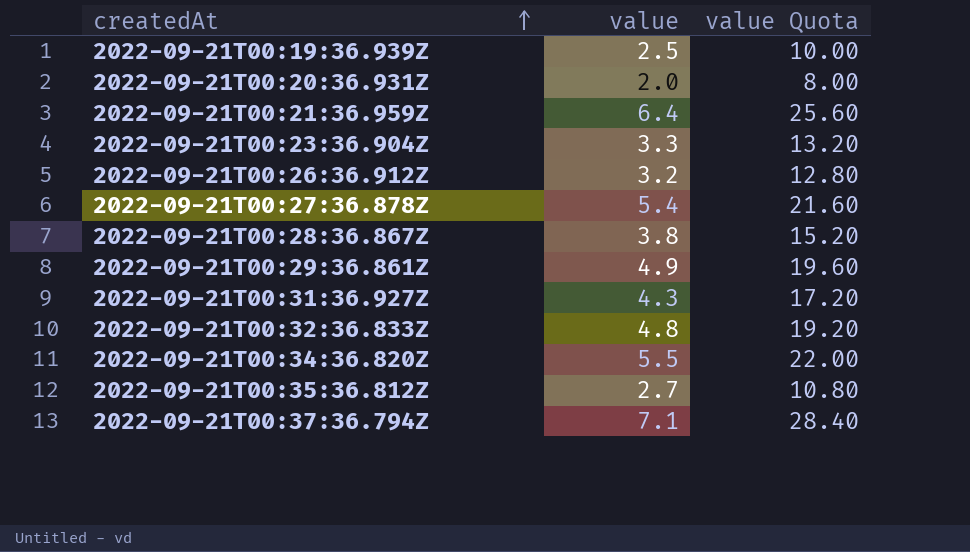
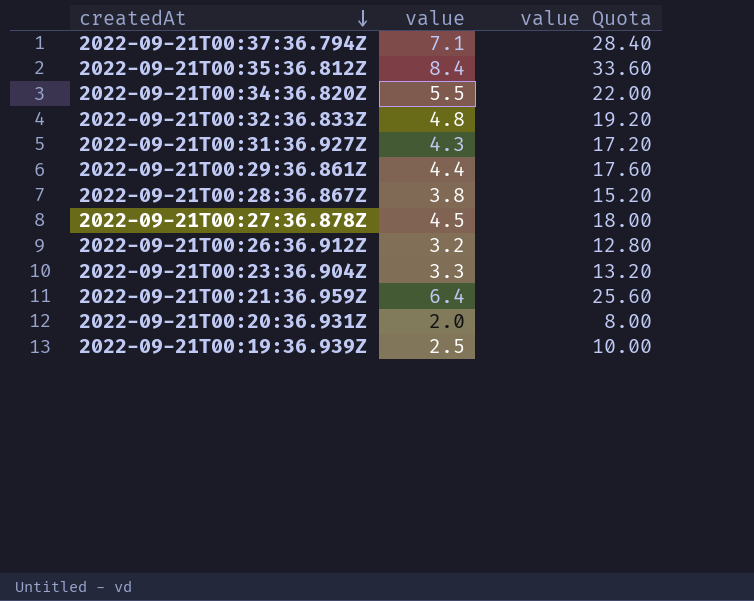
row order: createdAt ascending -> createdAt descending
2022-09-21T00:35:36.812Z | value: 2.7 -> 8.4
2022-09-21T00:35:36.812Z | value Quota: 10.80 -> 33.60
2022-09-21T00:29:36.861Z | value: 4.9 -> 4.4
2022-09-21T00:29:36.861Z | value Quota: 19.60 -> 17.60
2022-09-21T00:27:36.878Z | value: 5.4 -> 4.5
2022-09-21T00:27:36.878Z | value Quota: 21.60 -> 18.00

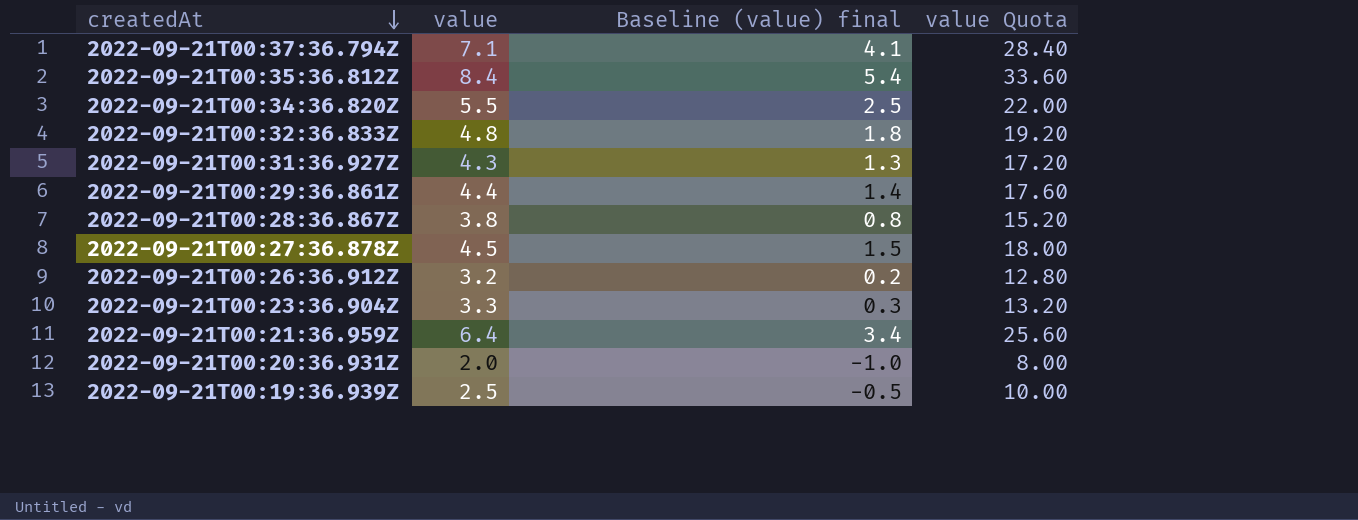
column Baseline (value) final | formula: none -> [value] - 3

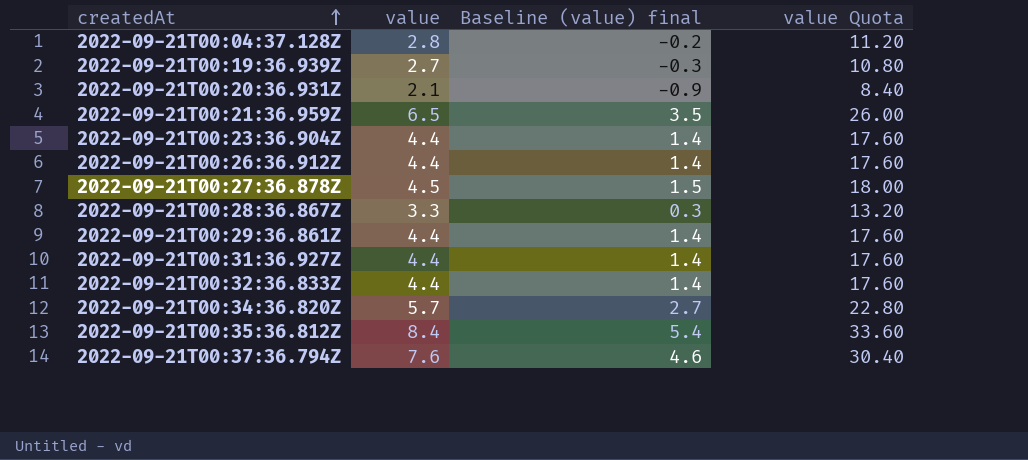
row order: createdAt descending -> createdAt ascending
row 2022-09-21T00:04:37.128Z: none -> 2.8 | -0.2 | 11.20
2022-09-21T00:19:36.939Z | value: 2.5 -> 2.7
2022-09-21T00:19:36.939Z | Baseline (value) final: -0.5 -> -0.3
2022-09-21T00:19:36.939Z | value Quota: 10.00 -> 10.80
2022-09-21T00:20:36.931Z | value: 2.0 -> 2.1
2022-09-21T00:20:36.931Z | Baseline (value) final: -1.0 -> -0.9
2022-09-21T00:20:36.931Z | value Quota: 8.00 -> 8.40
2022-09-21T00:21:36.959Z | value: 6.4 -> 6.5
2022-09-21T00:21:36.959Z | Baseline (value) final: 3.4 -> 3.5
2022-09-21T00:21:36.959Z | value Quota: 25.60 -> 26.00
2022-09-21T00:23:36.904Z | value: 3.3 -> 4.4
2022-09-21T00:23:36.904Z | Baseline (value) final: 0.3 -> 1.4
2022-09-21T00:23:36.904Z | value Quota: 13.20 -> 17.60
2022-09-21T00:26:36.912Z | value: 3.2 -> 4.4
2022-09-21T00:26:36.912Z | Baseline (value) final: 0.2 -> 1.4
2022-09-21T00:26:36.912Z | value Quota: 12.80 -> 17.60
2022-09-21T00:28:36.867Z | value: 3.8 -> 3.3
2022-09-21T00:28:36.867Z | Baseline (value) final: 0.8 -> 0.3
2022-09-21T00:28:36.867Z | value Quota: 15.20 -> 13.20
2022-09-21T00:31:36.927Z | value: 4.3 -> 4.4
2022-09-21T00:31:36.927Z | Baseline (value) final: 1.3 -> 1.4
2022-09-21T00:31:36.927Z | value Quota: 17.20 -> 17.60
2022-09-21T00:32:36.833Z | value: 4.8 -> 4.4
2022-09-21T00:32:36.833Z | Baseline (value) final: 1.8 -> 1.4
2022-09-21T00:32:36.833Z | value Quota: 19.20 -> 17.60
2022-09-21T00:34:36.820Z | value: 5.5 -> 5.7
2022-09-21T00:34:36.820Z | Baseline (value) final: 2.5 -> 2.7
2022-09-21T00:34:36.820Z | value Quota: 22.00 -> 22.80
2022-09-21T00:37:36.794Z | value: 7.1 -> 7.6
2022-09-21T00:37:36.794Z | Baseline (value) final: 4.1 -> 4.6
2022-09-21T00:37:36.794Z | value Quota: 28.40 -> 30.40

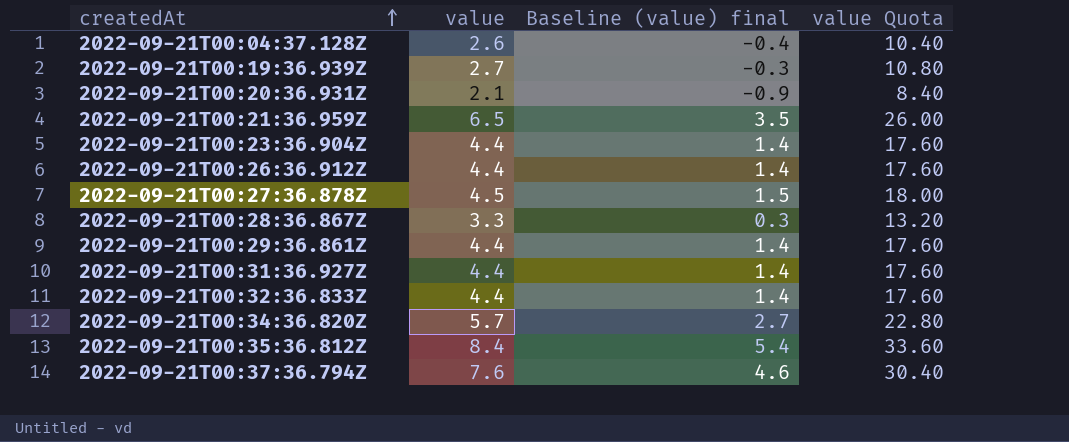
2022-09-21T00:04:37.128Z | value: 2.8 -> 2.6
2022-09-21T00:04:37.128Z | Baseline (value) final: -0.2 -> -0.4
2022-09-21T00:04:37.128Z | value Quota: 11.20 -> 10.40

